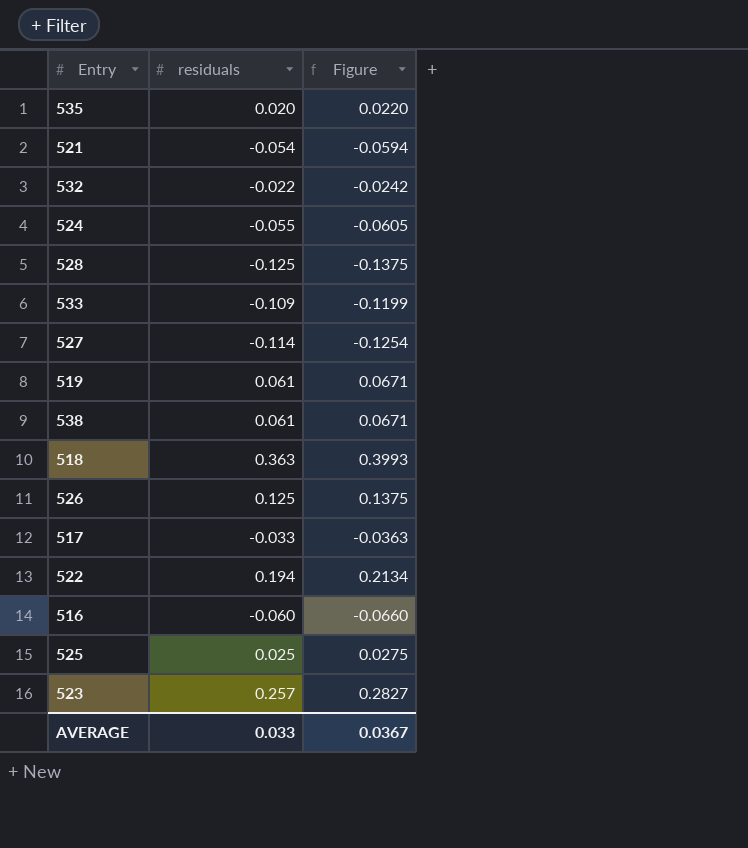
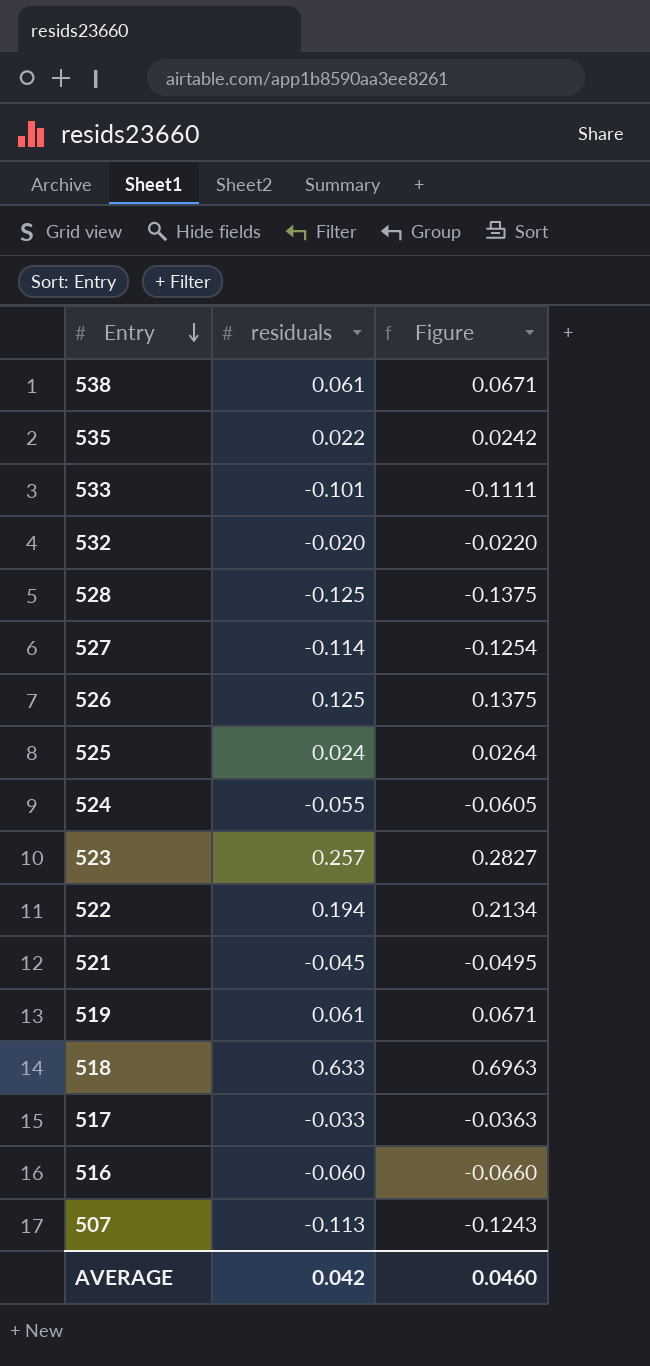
row order: none -> Entry descending
535 | residuals: 0.020 -> 0.022
535 | Figure: 0.0220 -> 0.0242
533 | residuals: -0.109 -> -0.101
533 | Figure: -0.1199 -> -0.1111
532 | residuals: -0.022 -> -0.020
532 | Figure: -0.0242 -> -0.0220
525 | residuals: 0.025 -> 0.024
525 | Figure: 0.0275 -> 0.0264
521 | residuals: -0.054 -> -0.045
521 | Figure: -0.0594 -> -0.0495
518 | residuals: 0.363 -> 0.633
518 | Figure: 0.3993 -> 0.6963
row 507: none -> -0.113 | -0.1243
AVERAGE | residuals: 0.033 -> 0.042
AVERAGE | Figure: 0.0367 -> 0.0460

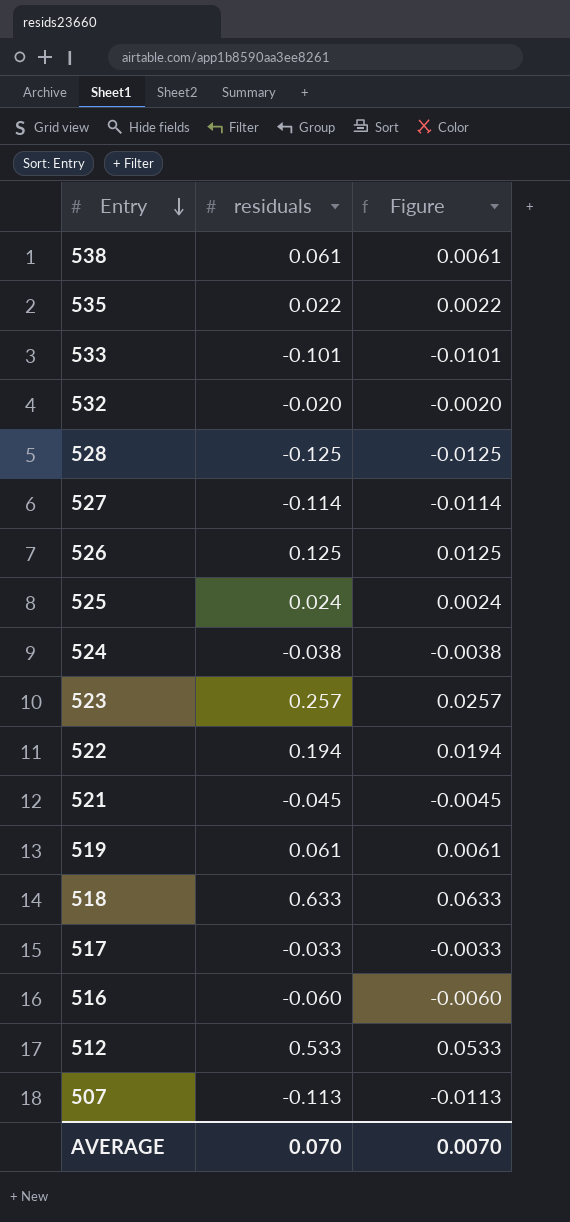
column Figure | formula: [residuals] * 1.1 -> [residuals] * 0.1
524 | residuals: -0.055 -> -0.038
row 512: none -> 0.533 | 0.0533
AVERAGE | residuals: 0.042 -> 0.070
AVERAGE | Figure: 0.0460 -> 0.0070

